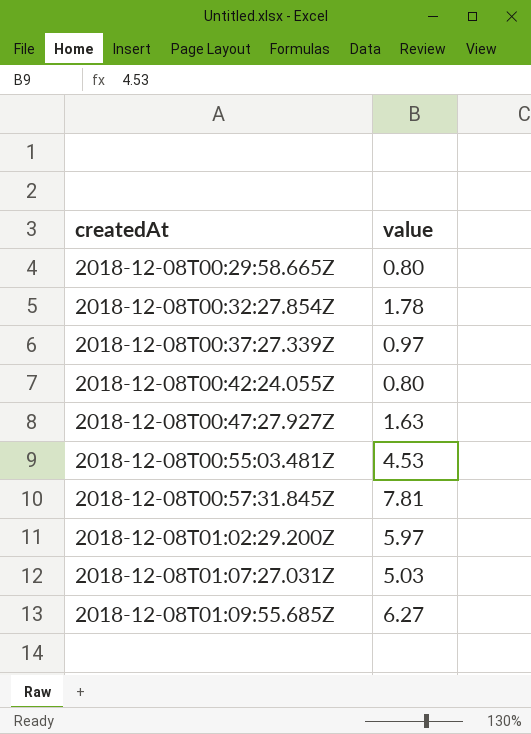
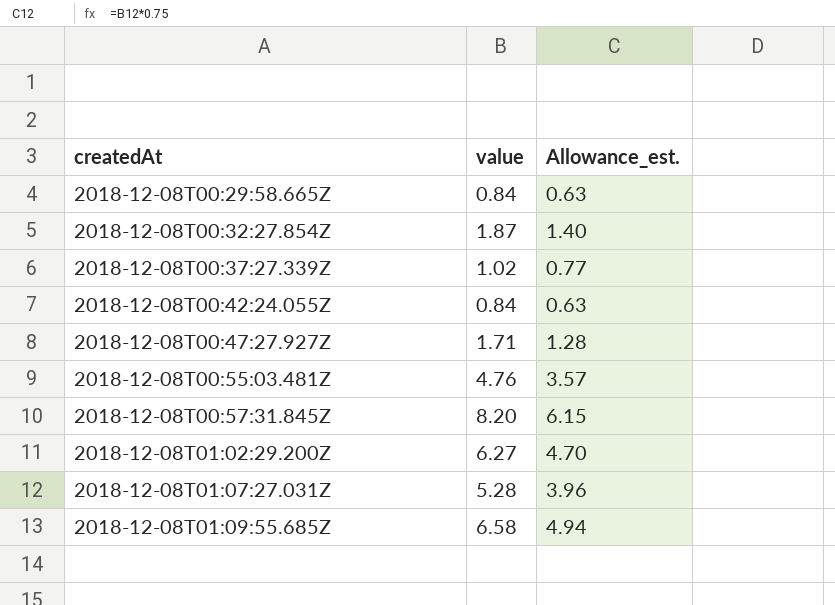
column Allowance_est. | formula: none -> [value] * 0.75
2018-12-08T00:29:58.665Z | value: 0.80 -> 0.84
2018-12-08T00:32:27.854Z | value: 1.78 -> 1.87
2018-12-08T00:37:27.339Z | value: 0.97 -> 1.02
2018-12-08T00:42:24.055Z | value: 0.80 -> 0.84
2018-12-08T00:47:27.927Z | value: 1.63 -> 1.71
2018-12-08T00:55:03.481Z | value: 4.53 -> 4.76
2018-12-08T00:57:31.845Z | value: 7.81 -> 8.20
2018-12-08T01:02:29.200Z | value: 5.97 -> 6.27
2018-12-08T01:07:27.031Z | value: 5.03 -> 5.28
2018-12-08T01:09:55.685Z | value: 6.27 -> 6.58

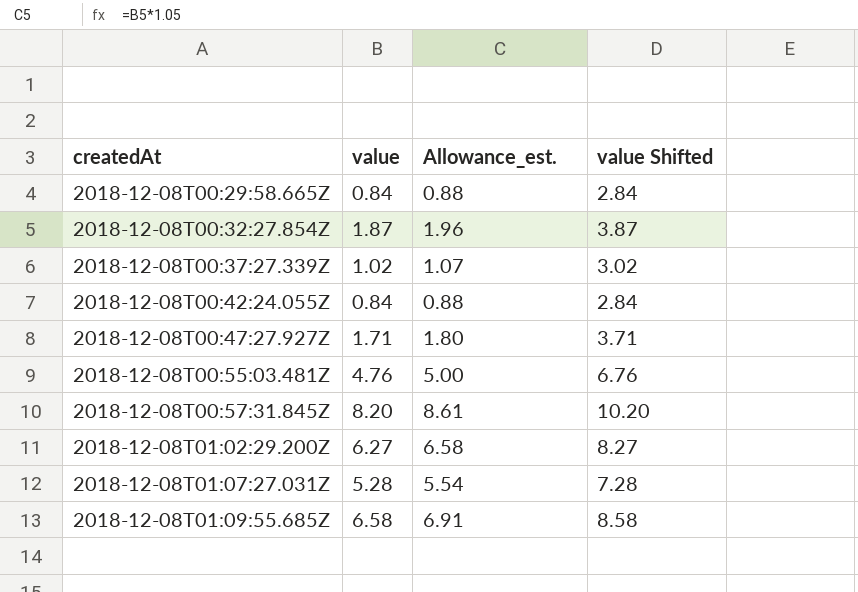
column Allowance_est. | formula: [value] * 0.75 -> [value] * 1.05
column value Shifted | formula: none -> [value] + 2

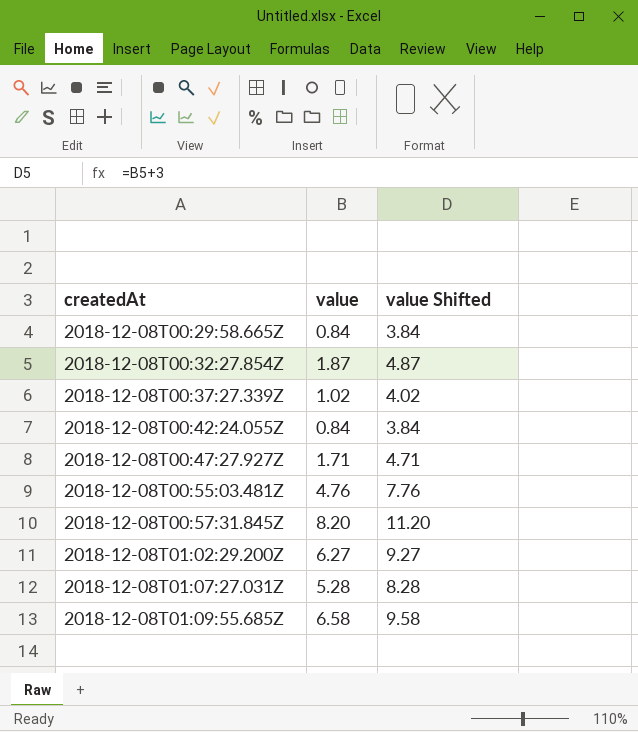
column Allowance_est. | formula: [value] * 1.05 -> none
column value Shifted | formula: [value] + 2 -> [value] + 3

